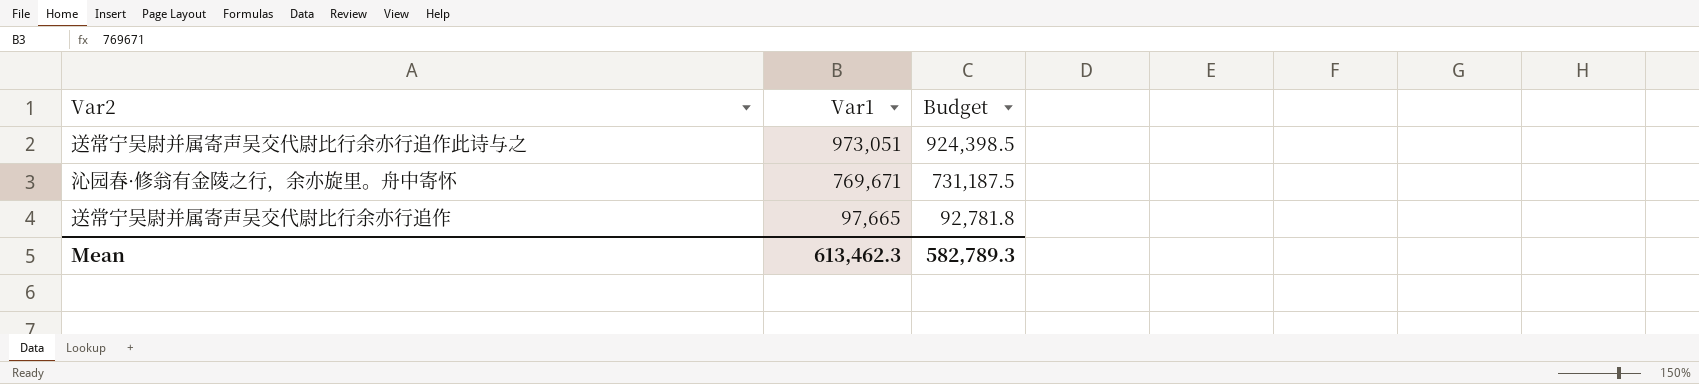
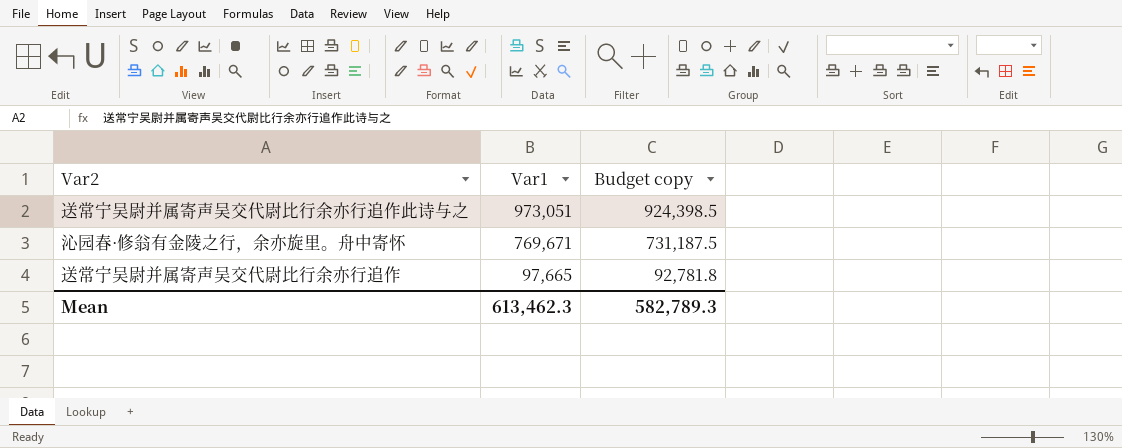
column name: Budget -> Budget copy

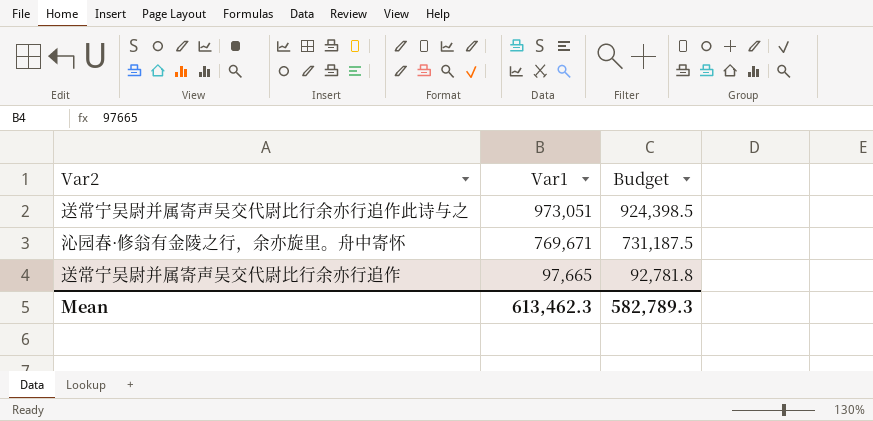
column name: Budget copy -> Budget

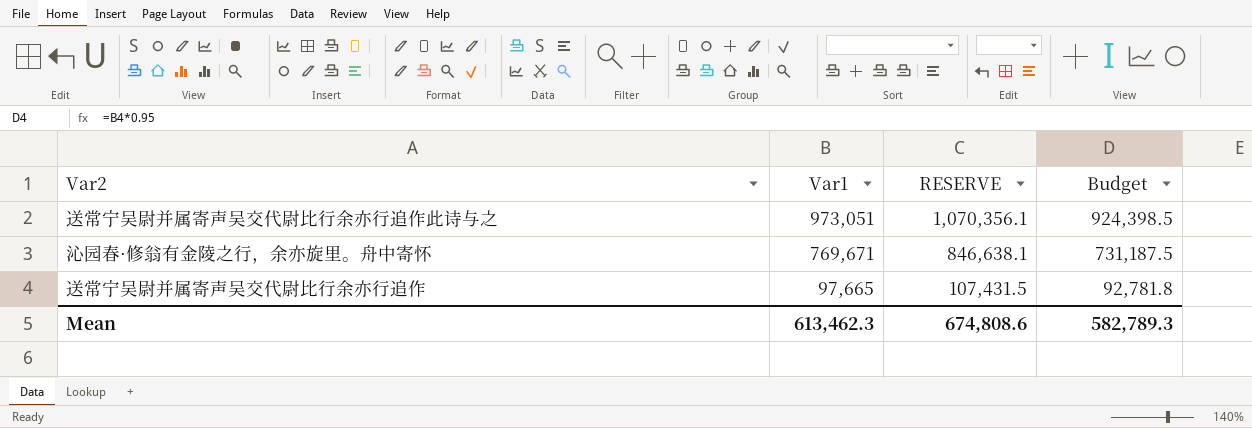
column RESERVE | formula: none -> [Var1] * 1.1

